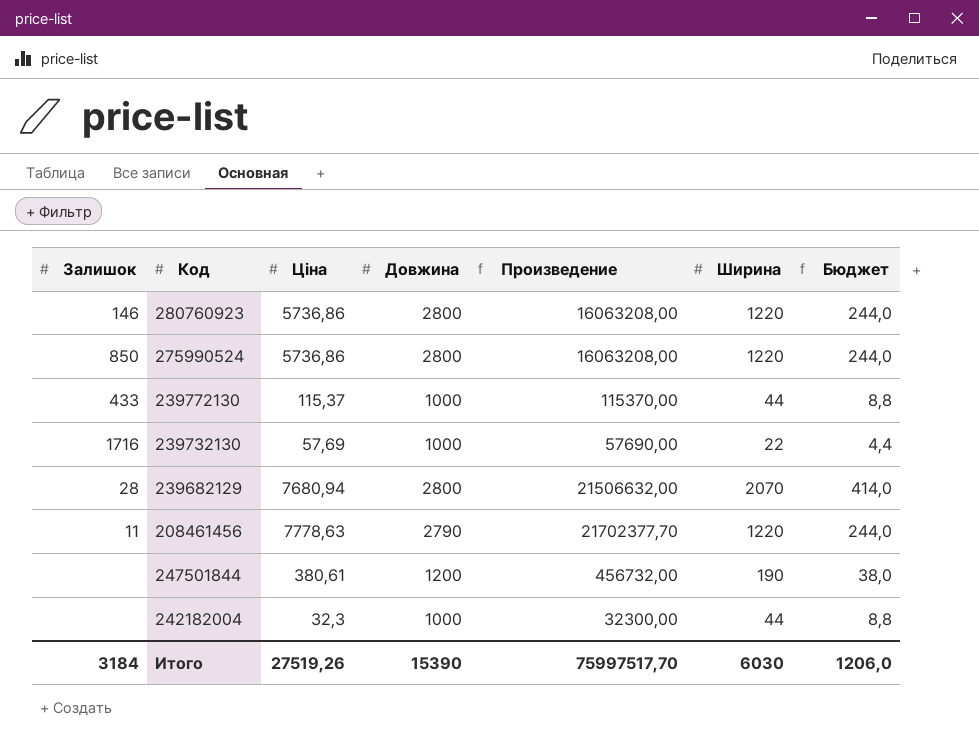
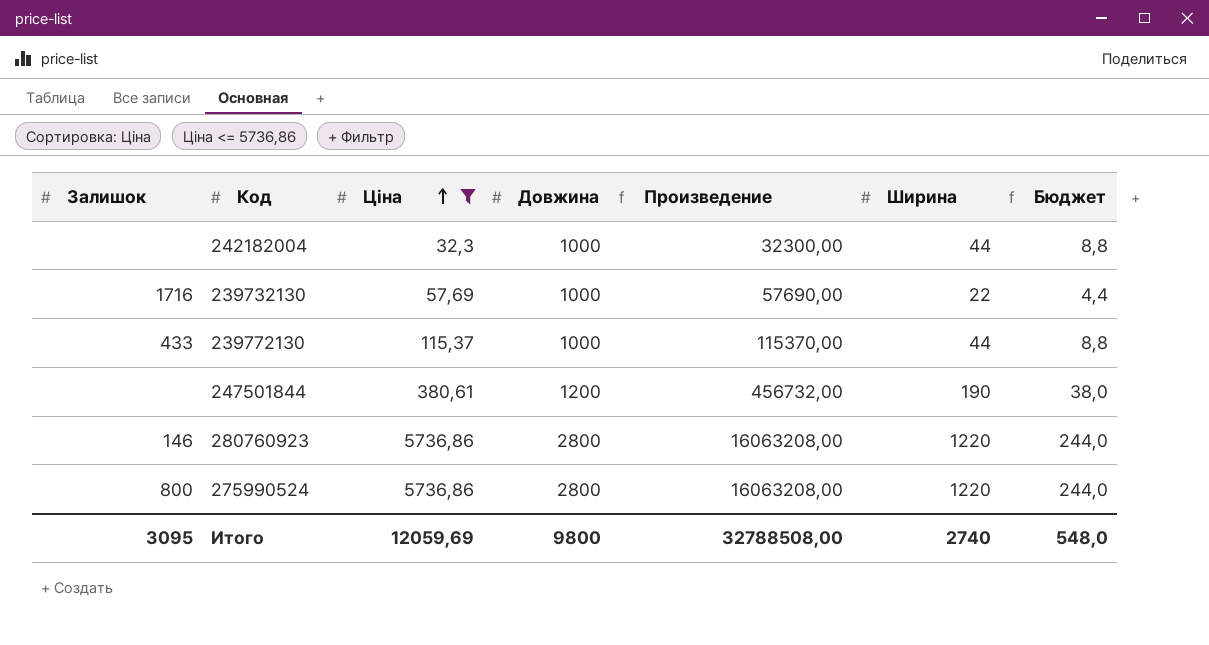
filter: none -> Ціна <= 5736,86
row order: none -> Ціна ascending
275990524 | Залишок: 850 -> 800
Итого | Залишок: 3184 -> 3095
Итого | Ціна: 27519,26 -> 12059,69
Итого | Довжина: 15390 -> 9800
Итого | Произведение: 75997517,70 -> 32788508,00
Итого | Ширина: 6030 -> 2740
Итого | Бюджет: 1206,0 -> 548,0

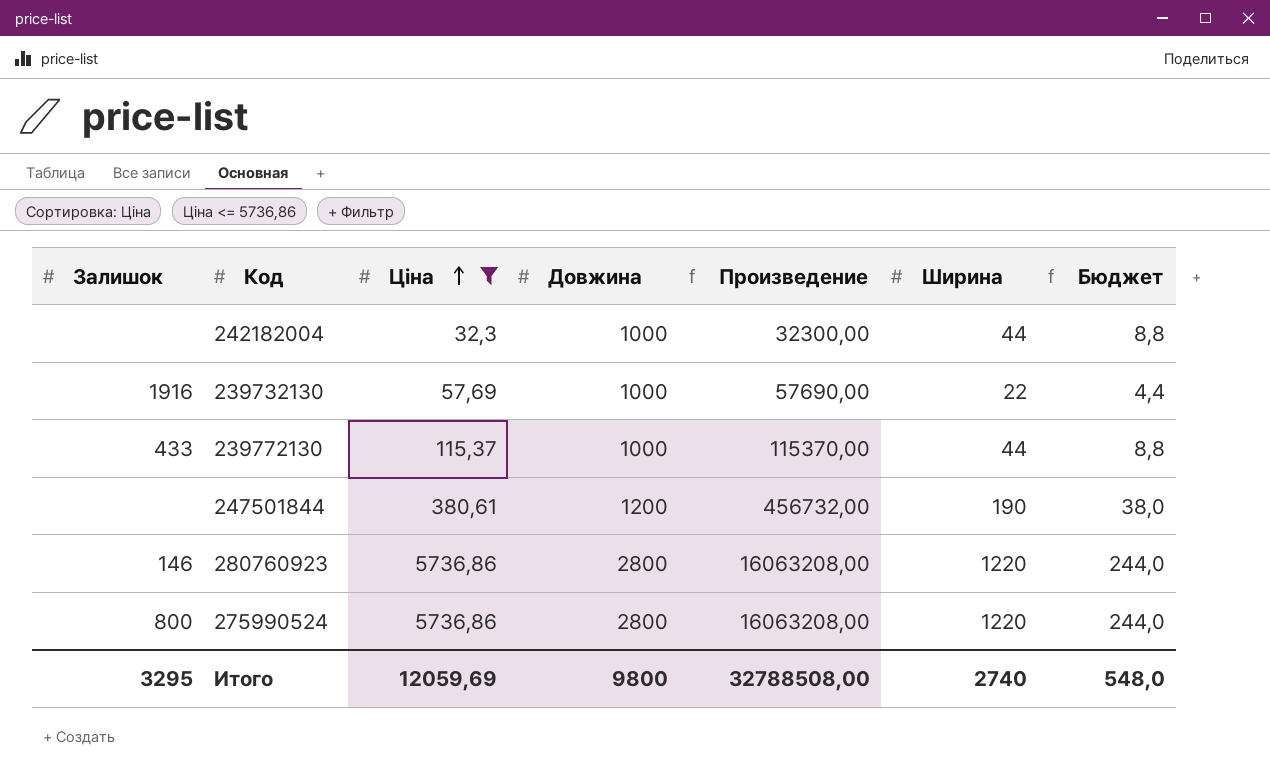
239732130 | Залишок: 1716 -> 1916
Итого | Залишок: 3095 -> 3295

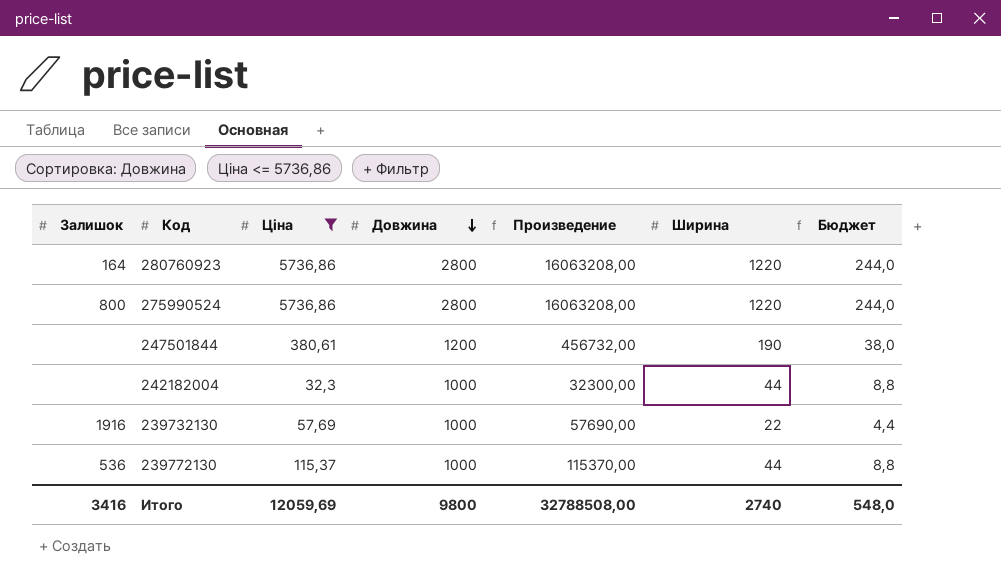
row order: Ціна ascending -> Довжина descending
280760923 | Залишок: 146 -> 164
239772130 | Залишок: 433 -> 536
Итого | Залишок: 3295 -> 3416

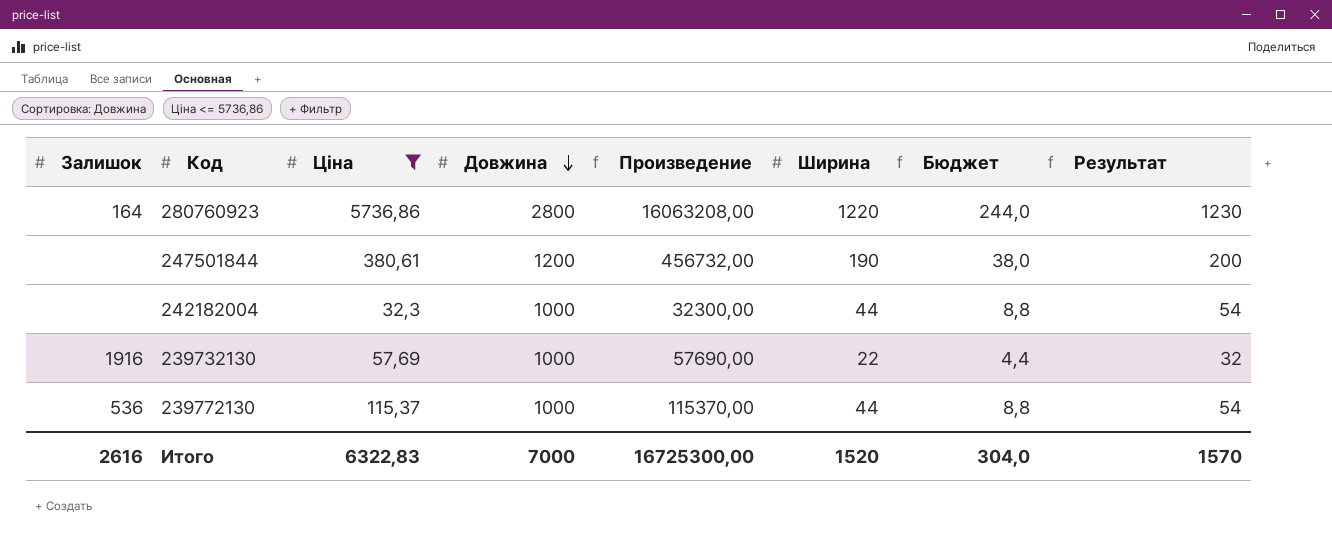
column Результат | formula: none -> [Ширина] + 10
row 275990524: 800 | 5736,86 | 2800 | 16063208,00 | 1220 | 244,0 -> none
Итого | Залишок: 3416 -> 2616
Итого | Ціна: 12059,69 -> 6322,83
Итого | Довжина: 9800 -> 7000
Итого | Произведение: 32788508,00 -> 16725300,00
Итого | Ширина: 2740 -> 1520
Итого | Бюджет: 548,0 -> 304,0

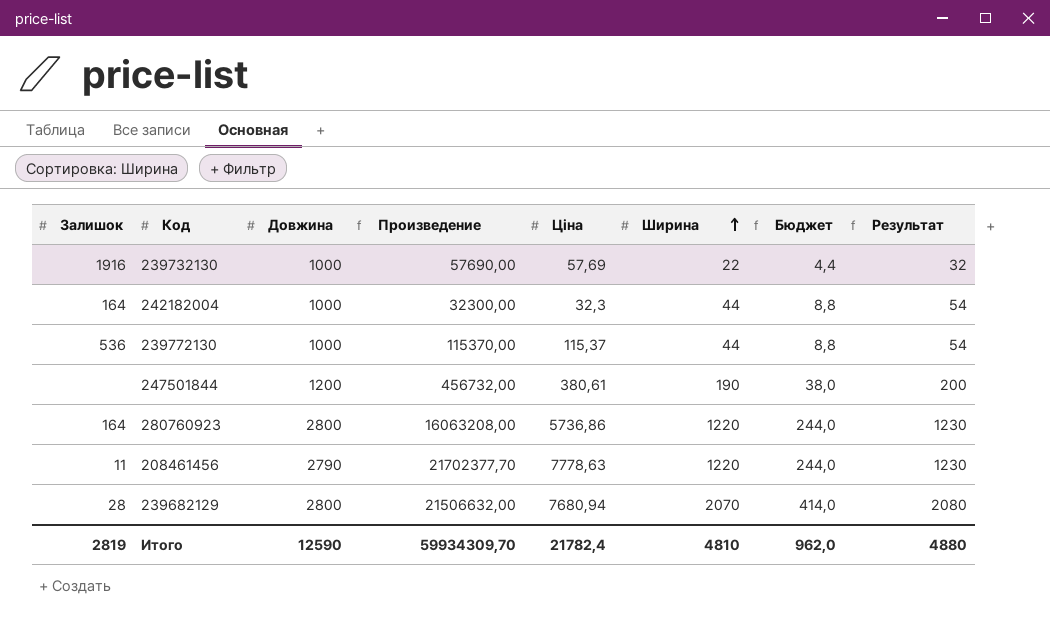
filter: Ціна <= 5736,86 -> none
row order: Довжина descending -> Ширина ascending
column Ціна | position: 3 -> 5
242182004 | Залишок: none -> 164
Итого | Залишок: 2616 -> 2819
Итого | Довжина: 7000 -> 12590
Итого | Произведение: 16725300,00 -> 59934309,70
Итого | Ціна: 6322,83 -> 21782,4
Итого | Ширина: 1520 -> 4810
Итого | Бюджет: 304,0 -> 962,0
Итого | Результат: 1570 -> 4880

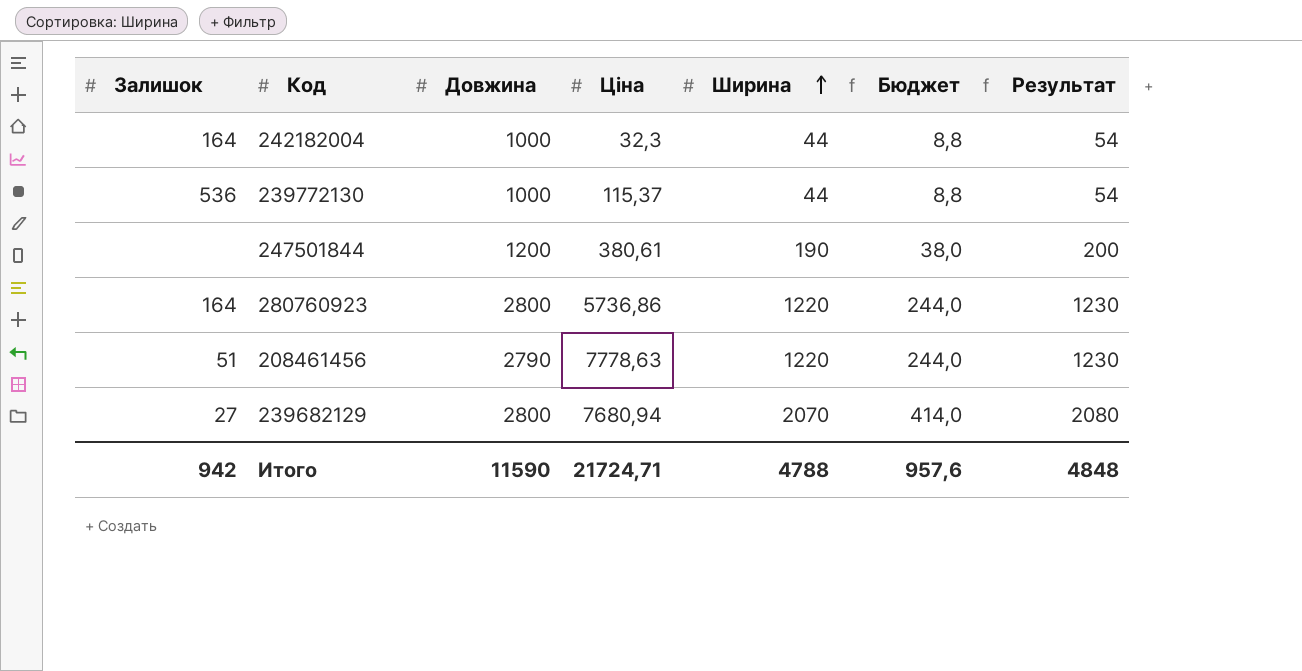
column Произведение | formula: [Довжина] * [Ціна] -> none
row 239732130: 1916 | 1000 | 57690,00 | 57,69 | 22 | 4,4 | 32 -> none
208461456 | Залишок: 11 -> 51
239682129 | Залишок: 28 -> 27
Итого | Залишок: 2819 -> 942
Итого | Довжина: 12590 -> 11590
Итого | Ціна: 21782,4 -> 21724,71
Итого | Ширина: 4810 -> 4788
Итого | Бюджет: 962,0 -> 957,6
Итого | Результат: 4880 -> 4848

